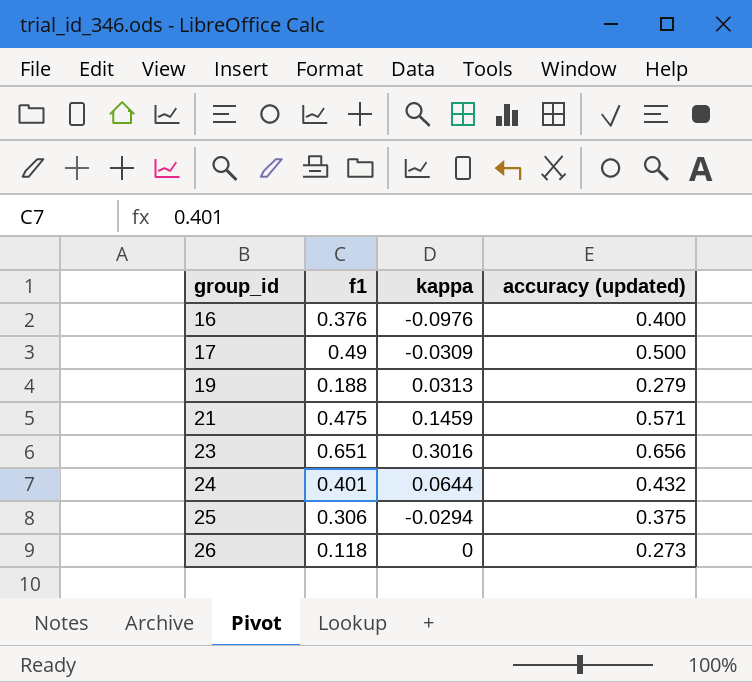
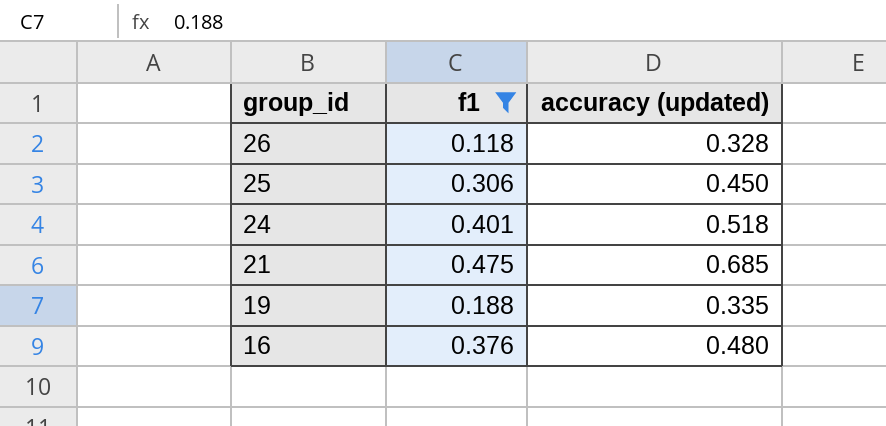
filter: none -> f1 <= 0.475
row order: group_id ascending -> group_id descending
column kappa | position: 3 -> none
26 | accuracy (updated): 0.273 -> 0.328
25 | accuracy (updated): 0.375 -> 0.450
24 | accuracy (updated): 0.432 -> 0.518
21 | accuracy (updated): 0.571 -> 0.685
19 | accuracy (updated): 0.279 -> 0.335
16 | accuracy (updated): 0.400 -> 0.480

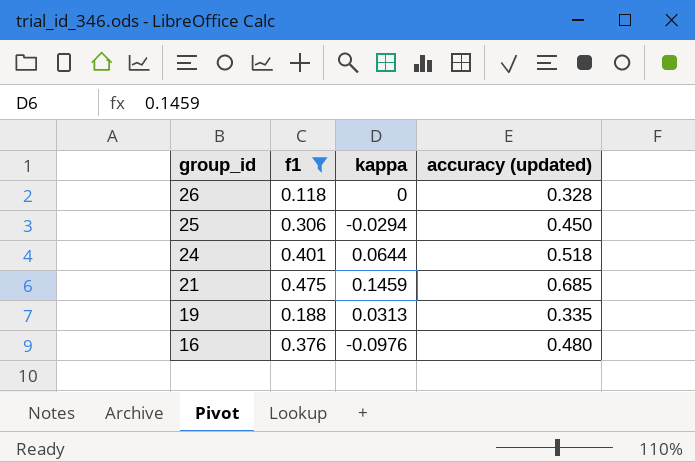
column kappa | position: none -> 3

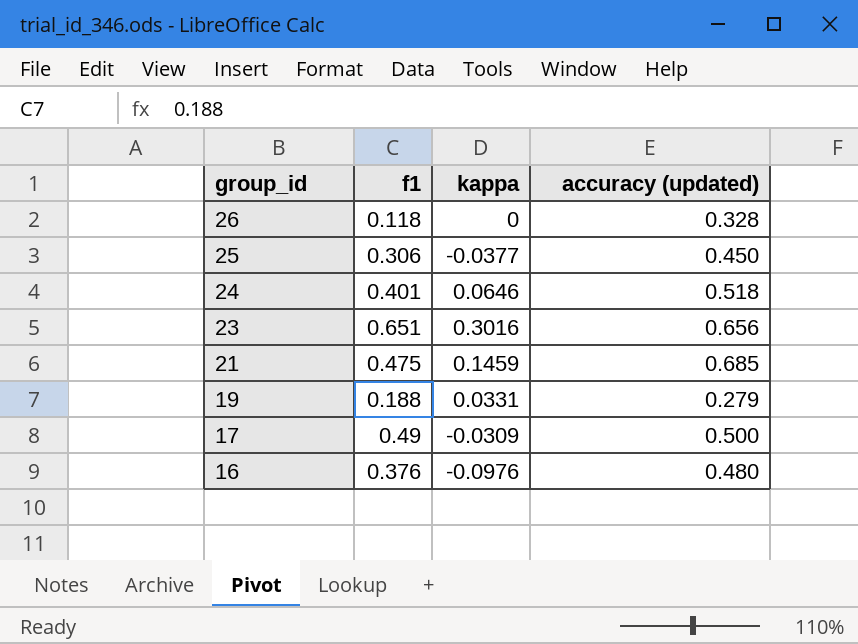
filter: f1 <= 0.475 -> none
25 | kappa: -0.0294 -> -0.0377
24 | kappa: 0.0644 -> 0.0646
19 | kappa: 0.0313 -> 0.0331
19 | accuracy (updated): 0.335 -> 0.279

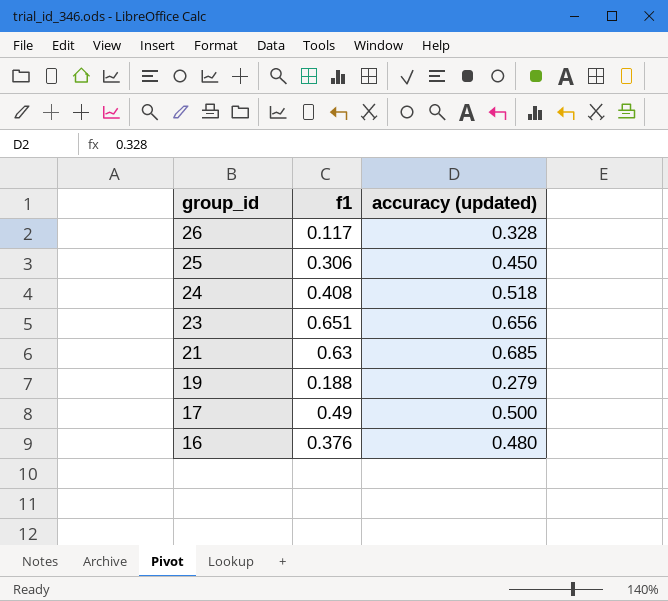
column kappa | position: 3 -> none
26 | f1: 0.118 -> 0.117
24 | f1: 0.401 -> 0.408
21 | f1: 0.475 -> 0.63

